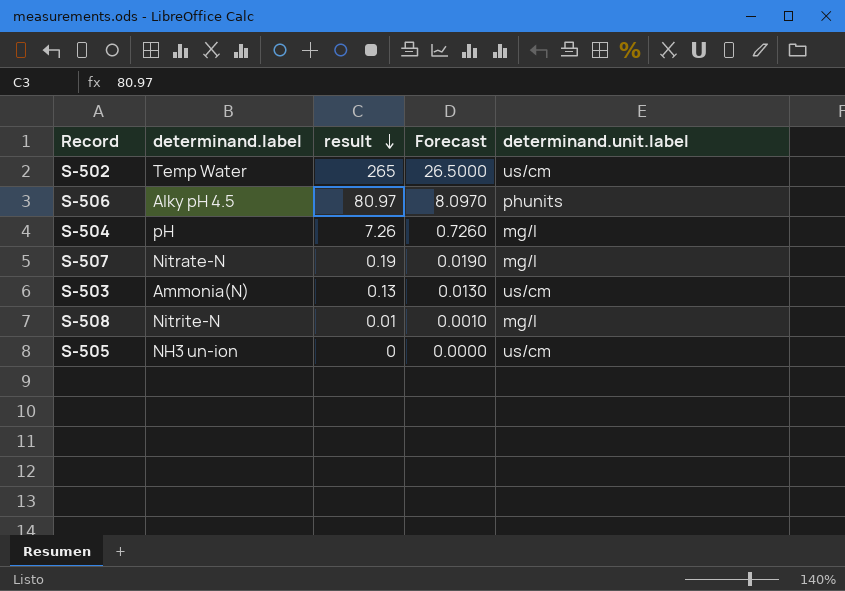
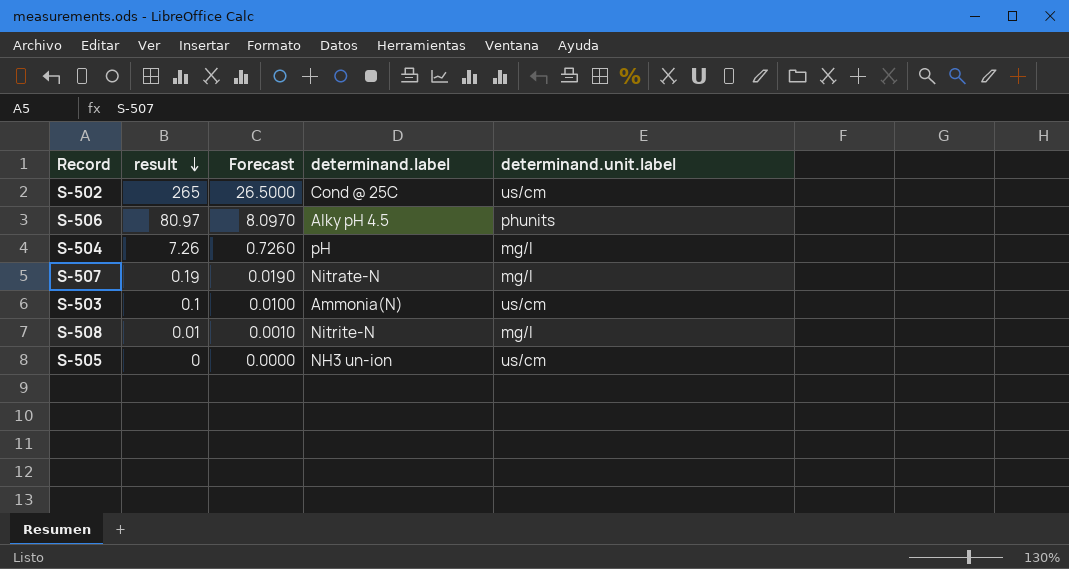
column determinand.label | position: 2 -> 4
S-502 | determinand.label: Temp Water -> Cond @ 25C
S-503 | result: 0.13 -> 0.1
S-503 | Forecast: 0.0130 -> 0.0100

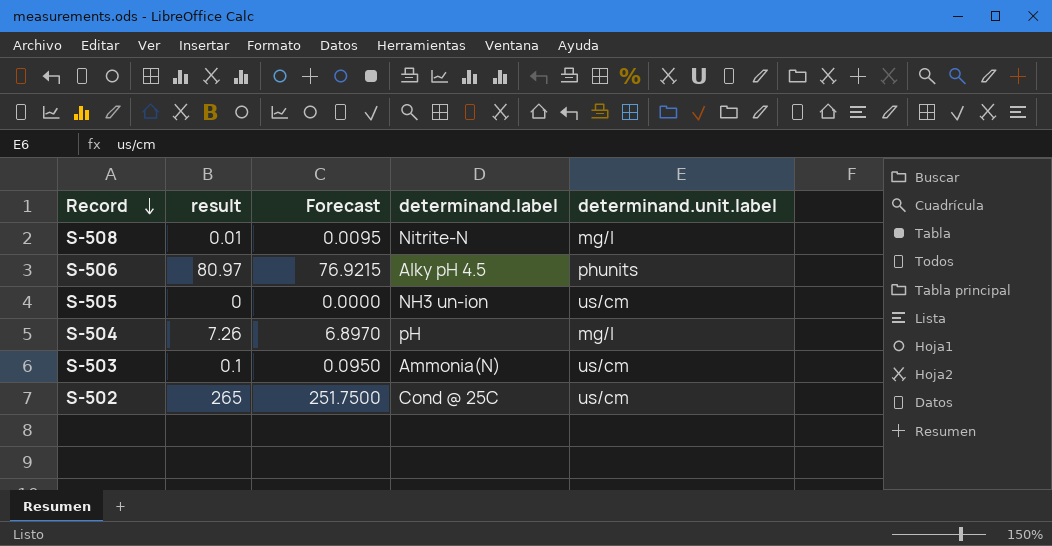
row order: result descending -> Record descending
column Forecast | formula: [result] * 0.1 -> [result] * 0.95
row S-507: 0.19 | 0.0190 | Nitrate-N | mg/l -> none

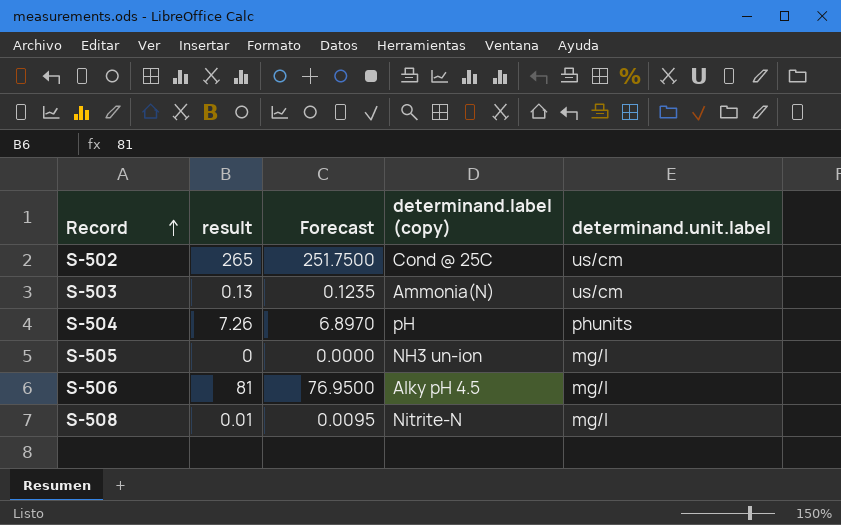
row order: Record descending -> Record ascending
column name: determinand.label -> determinand.label (copy)
S-503 | result: 0.1 -> 0.13
S-503 | Forecast: 0.0950 -> 0.1235
S-504 | determinand.unit.label: mg/l -> phunits
S-505 | determinand.unit.label: us/cm -> mg/l
S-506 | result: 80.97 -> 81
S-506 | Forecast: 76.9215 -> 76.9500
S-506 | determinand.unit.label: phunits -> mg/l

